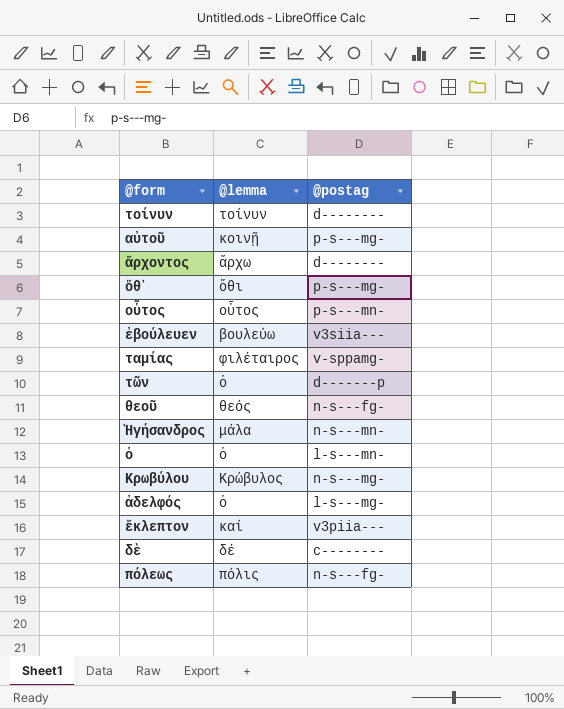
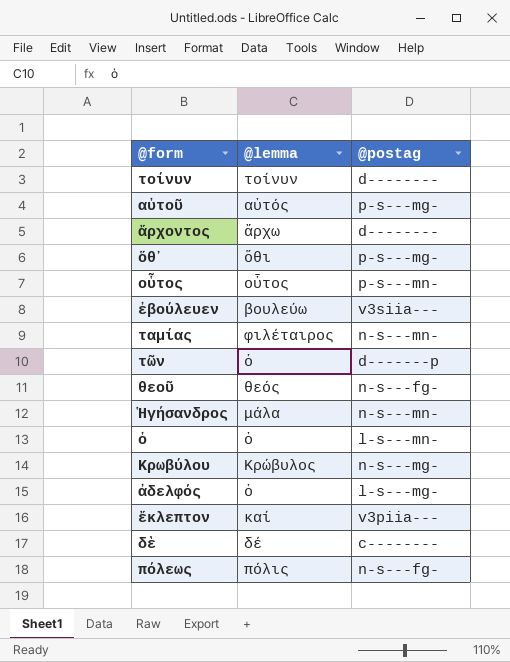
αὐτοῦ | @lemma: κοινῇ -> αὐτός
ταμίας | @postag: v-sppamg- -> n-s---mn-

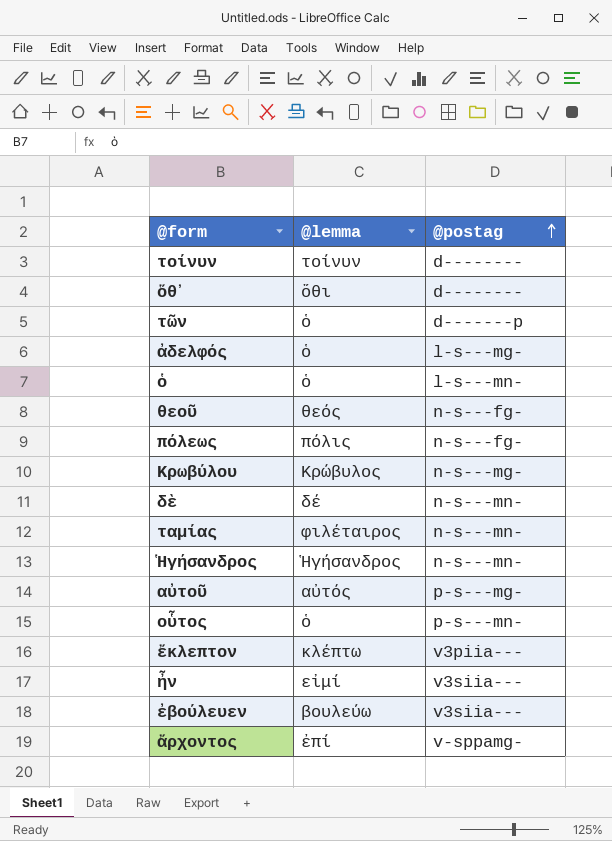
row order: none -> @postag ascending
ὅθ᾽ | @postag: p-s---mg- -> d--------
δὲ | @postag: c-------- -> n-s---mn-
Ἡγήσανδρος | @lemma: μάλα -> Ἡγήσανδρος
οὗτος | @lemma: οὗτος -> ὁ
ἔκλεπτον | @lemma: καί -> κλέπτω
row ἦν: none -> εἰμί | v3siia---
ἄρχοντος | @lemma: ἄρχω -> ἐπί
ἄρχοντος | @postag: d-------- -> v-sppamg-

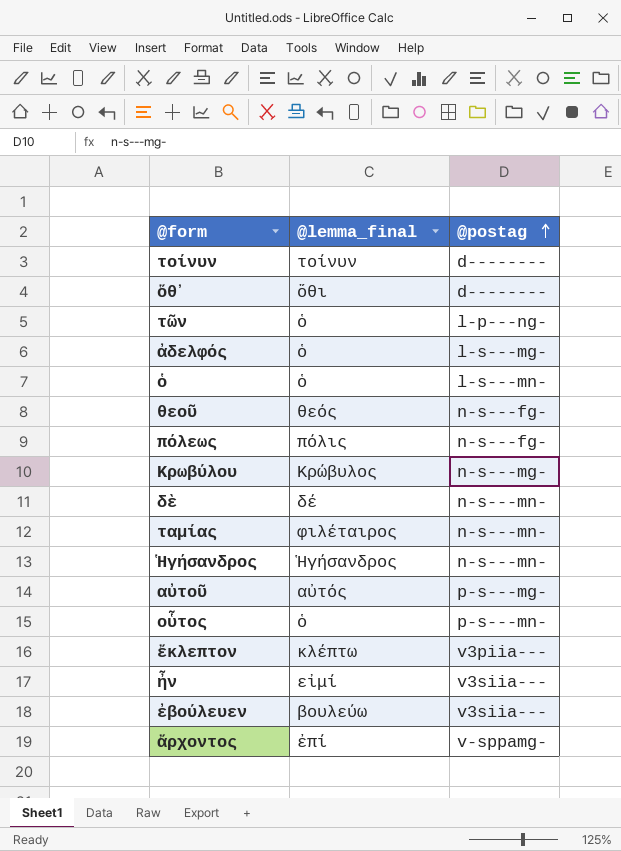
column name: @lemma -> @lemma_final
τῶν | @postag: d-------p -> l-p---ng-

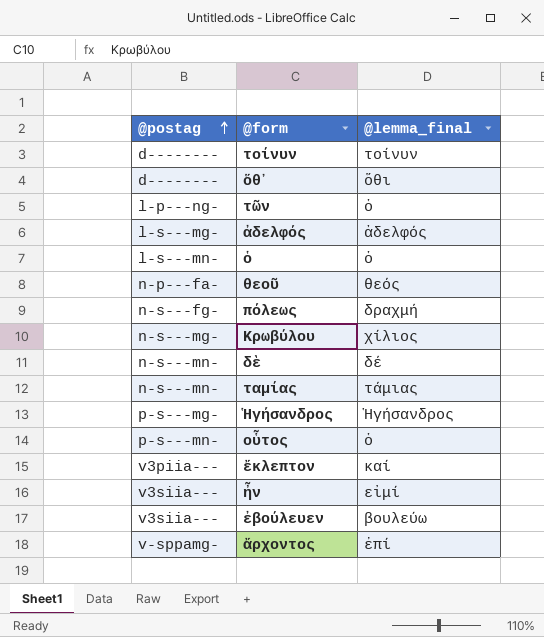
column @postag | position: 3 -> 1
row αὐτοῦ: αὐτός | p-s---mg- -> none
ἀδελφός | @lemma_final: ὁ -> ἀδελφός
θεοῦ | @postag: n-s---fg- -> n-p---fa-
πόλεως | @lemma_final: πόλις -> δραχμή
Κρωβύλου | @lemma_final: Κρώβυλος -> χίλιος
ταμίας | @lemma_final: φιλέταιρος -> τάμιας
Ἡγήσανδρος | @postag: n-s---mn- -> p-s---mg-
ἔκλεπτον | @lemma_final: κλέπτω -> καί

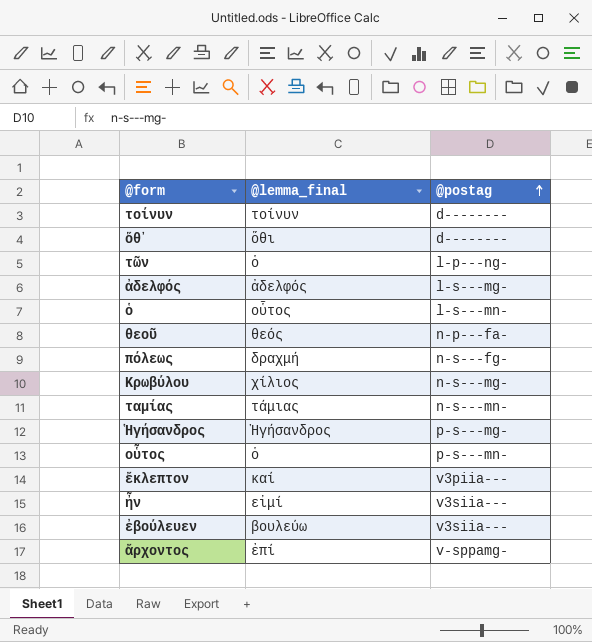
column @postag | position: 1 -> 3
row δὲ: n-s---mn- | δέ -> none
ὁ | @lemma_final: ὁ -> οὗτος

